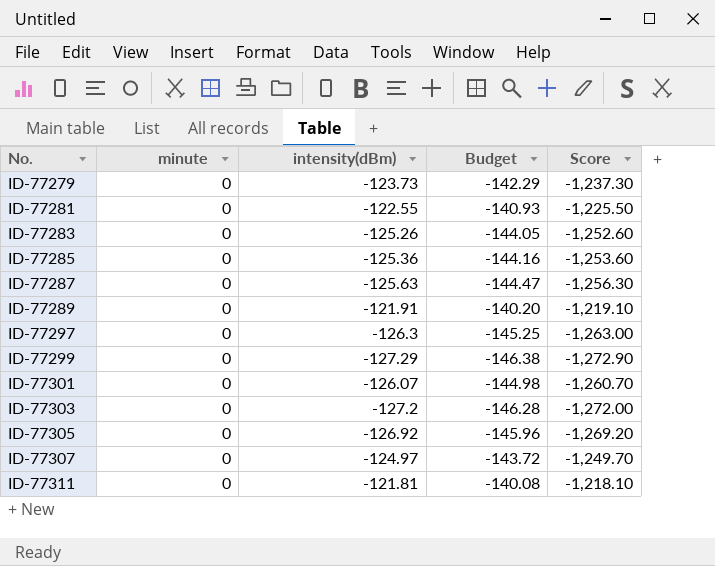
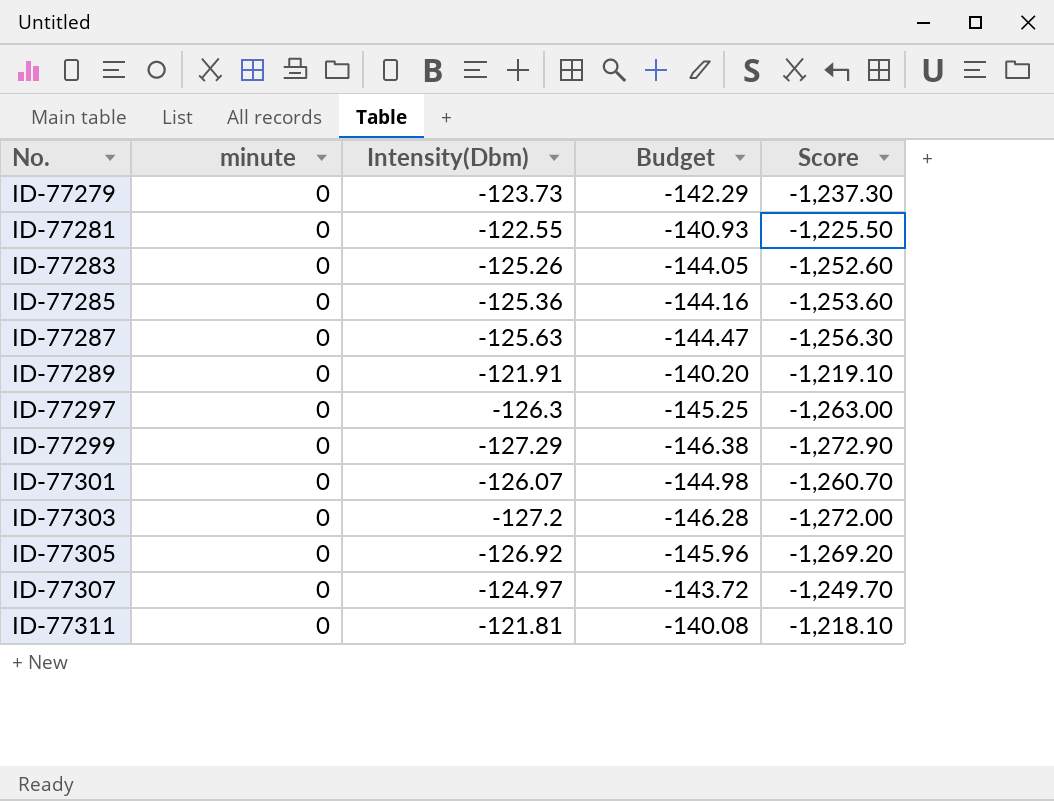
column name: intensity(dBm) -> Intensity(Dbm)

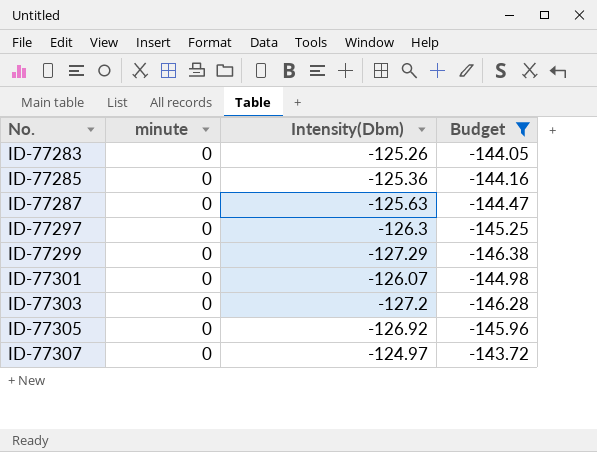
filter: none -> Budget <= -143.72
column Score | formula: [Intensity(Dbm)] * 10 -> none

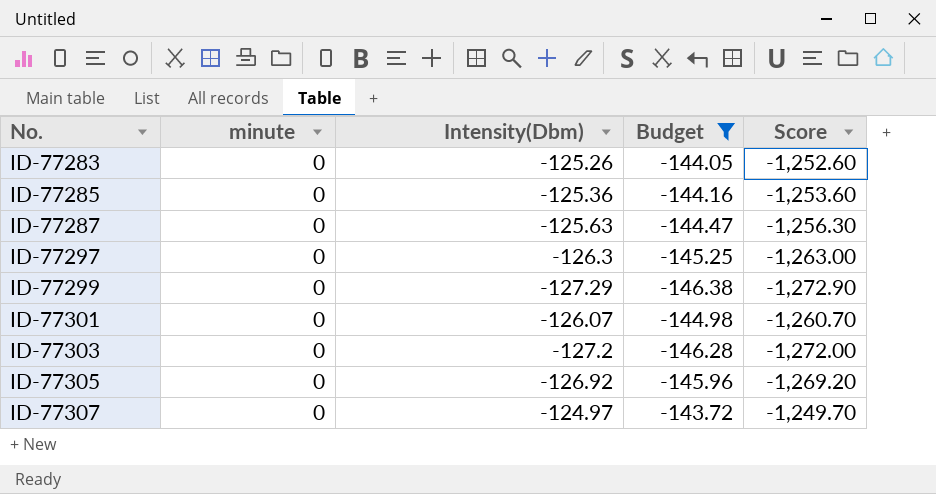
column Score | formula: none -> [Intensity(Dbm)] * 10

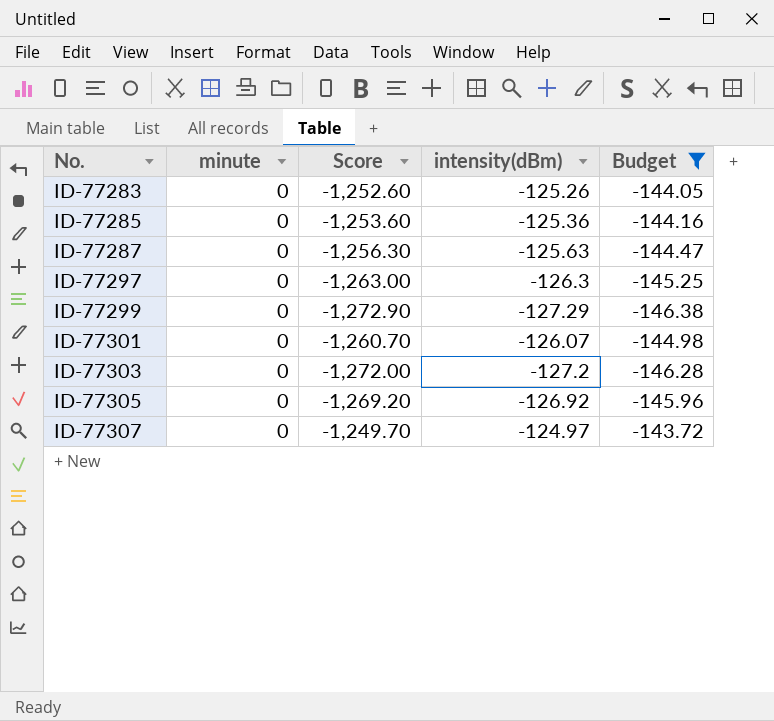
column Score | position: 5 -> 3
column name: Intensity(Dbm) -> intensity(dBm)

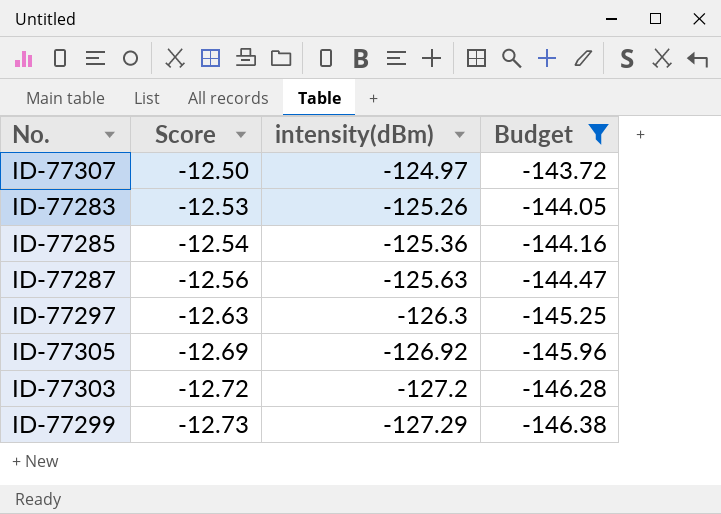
row order: No. ascending -> Score descending
column minute | position: 2 -> none
column Score | formula: [intensity(dBm)] * 10 -> [intensity(dBm)] * 0.1
row ID-77301: 0 | -1,260.70 | -126.07 | -144.98 -> none

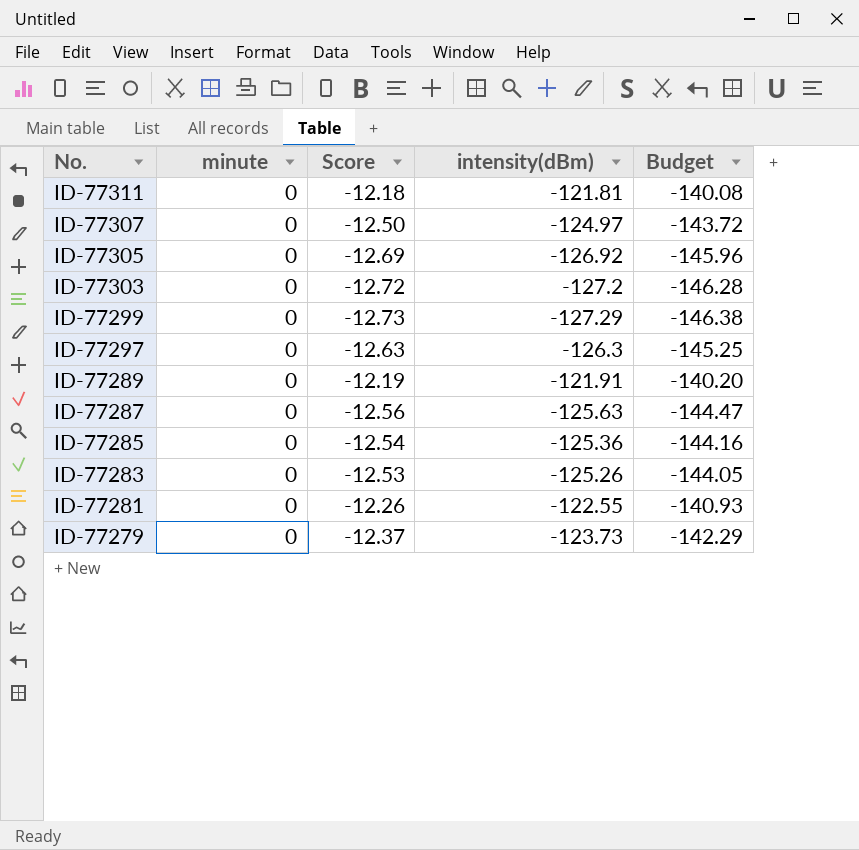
filter: Budget <= -143.72 -> none
row order: Score descending -> No. descending
column minute | position: none -> 2

